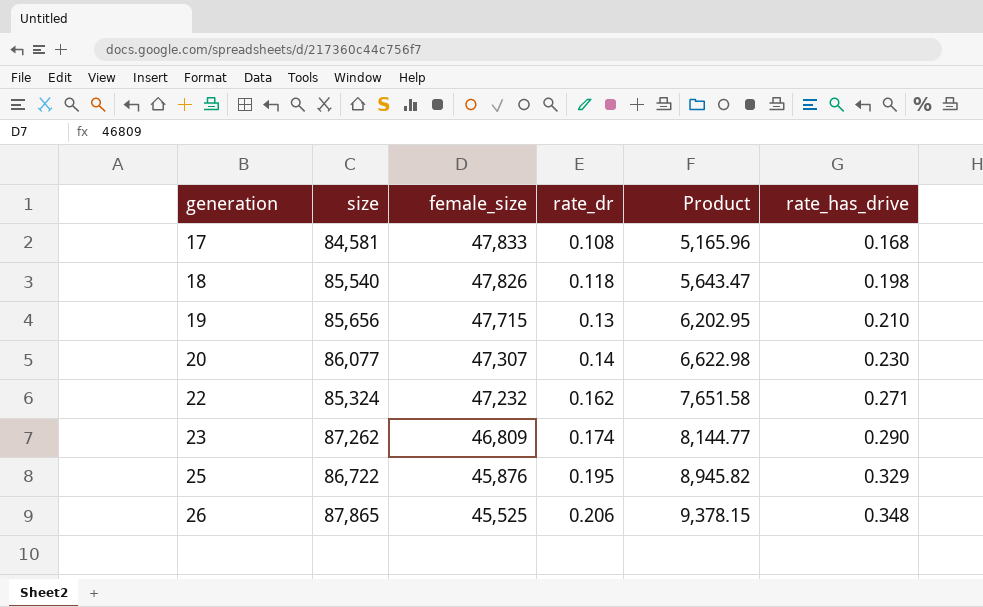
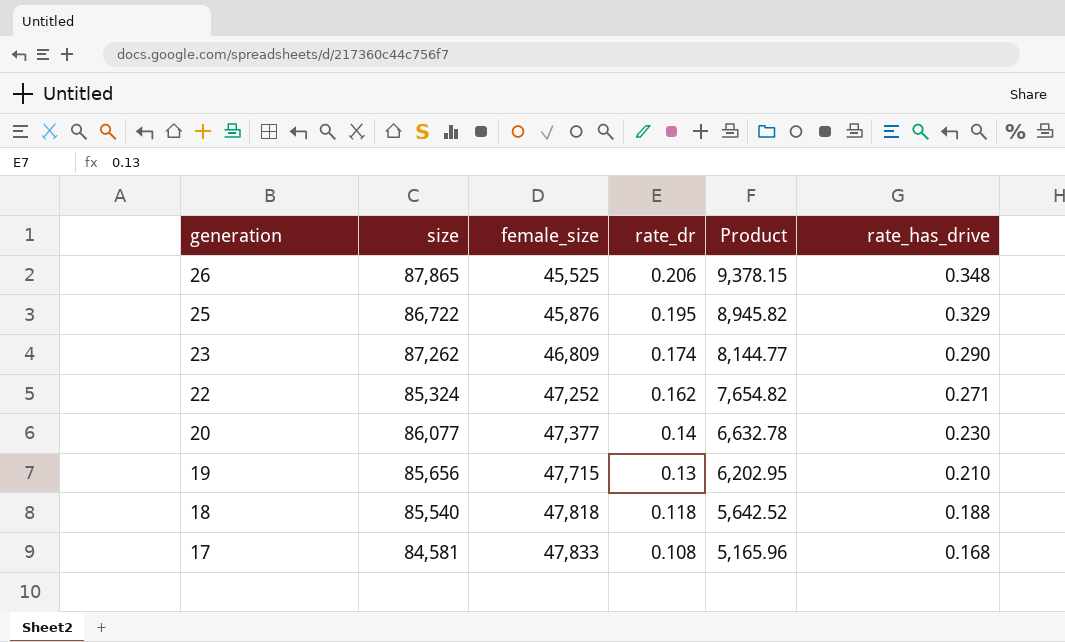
row order: generation ascending -> generation descending
22 | female_size: 47,232 -> 47,252
22 | Product: 7,651.58 -> 7,654.82
20 | female_size: 47,307 -> 47,377
20 | Product: 6,622.98 -> 6,632.78
18 | female_size: 47,826 -> 47,818
18 | Product: 5,643.47 -> 5,642.52
18 | rate_has_drive: 0.198 -> 0.188

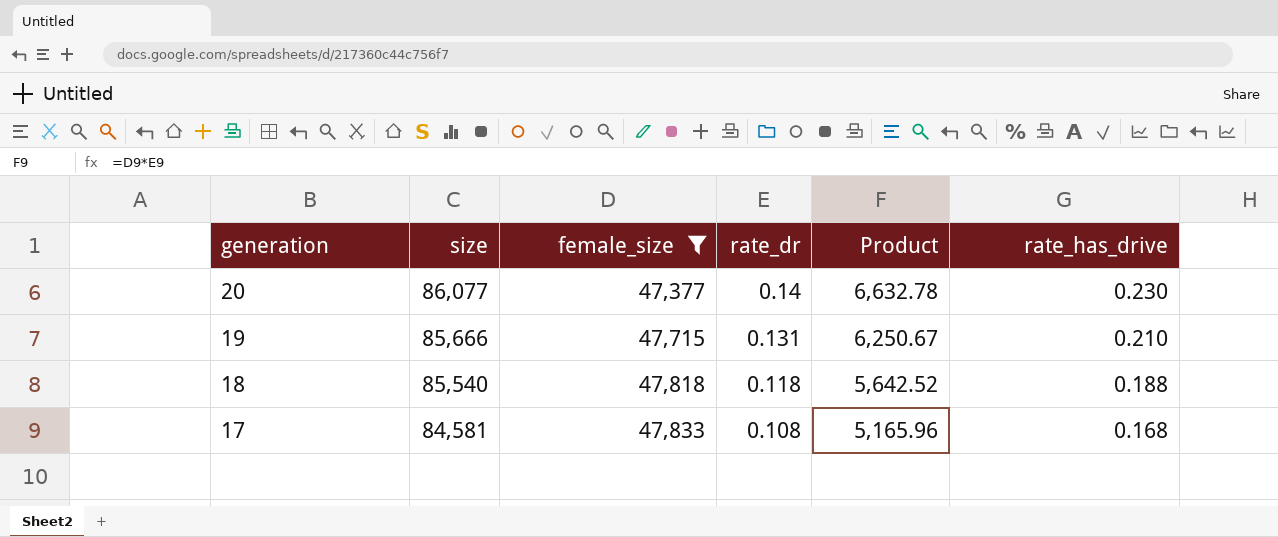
filter: none -> female_size >= 47,377
19 | size: 85,656 -> 85,666
19 | rate_dr: 0.13 -> 0.131
19 | Product: 6,202.95 -> 6,250.67

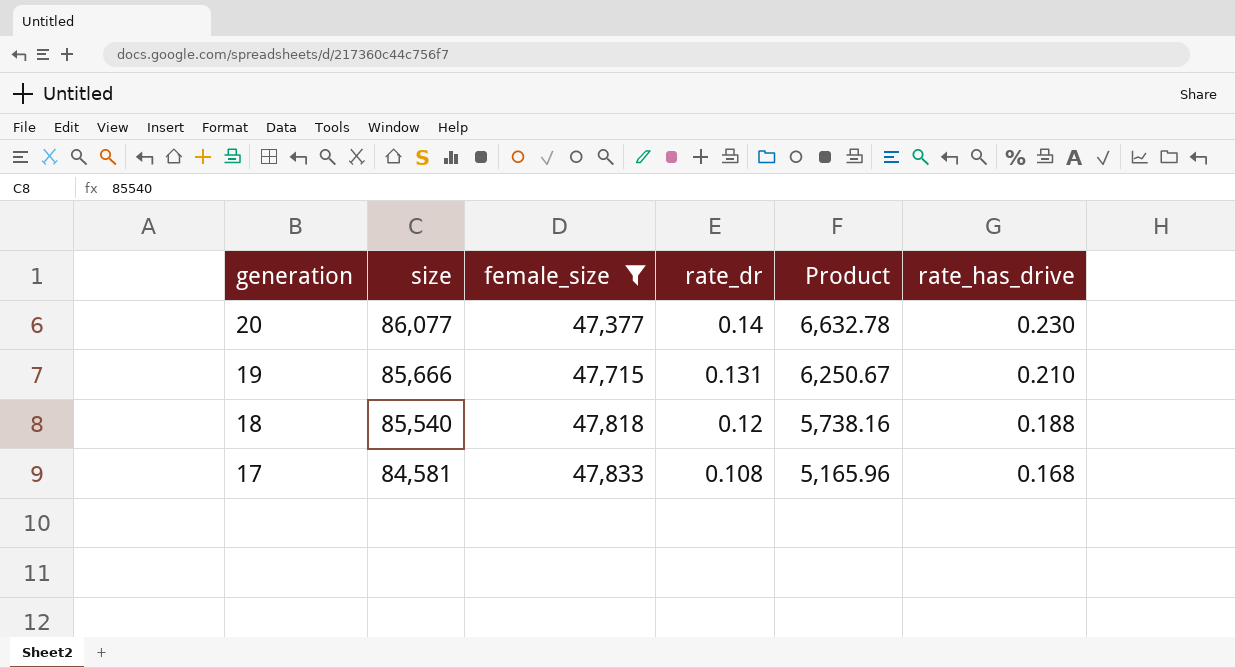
18 | rate_dr: 0.118 -> 0.12
18 | Product: 5,642.52 -> 5,738.16

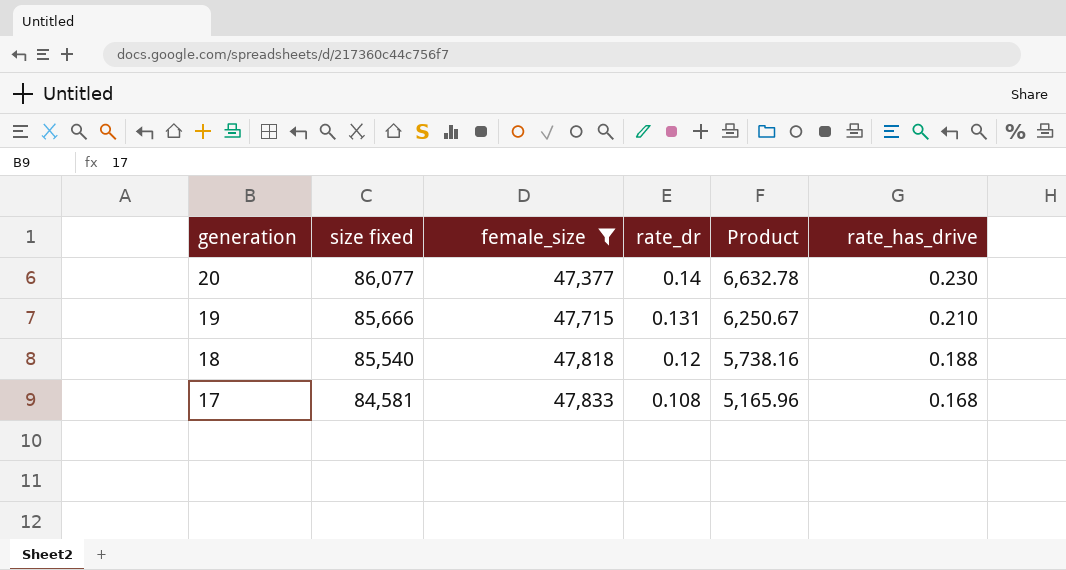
column name: size -> size fixed

